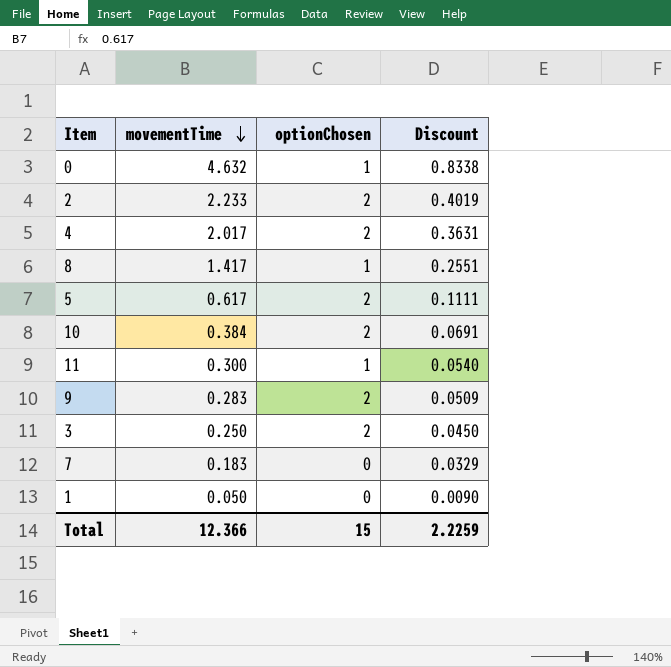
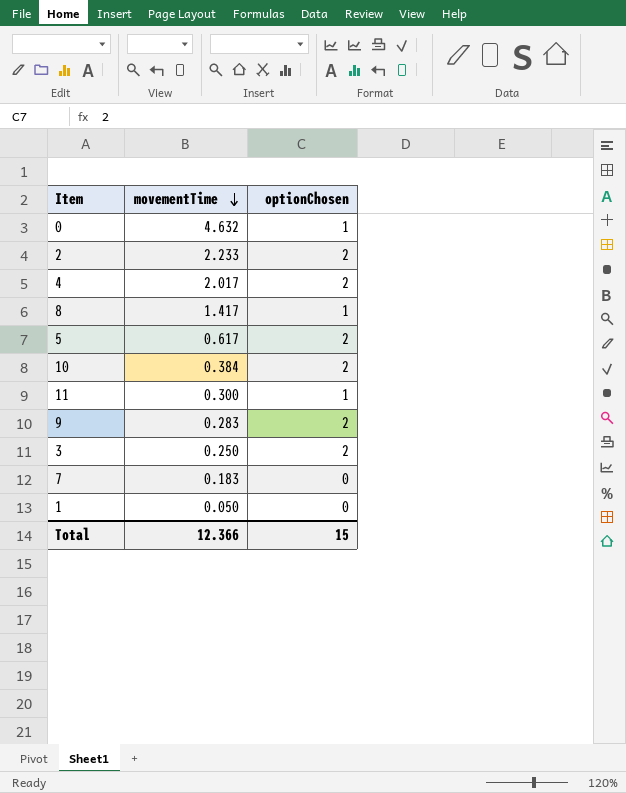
column Discount | formula: [movementTime] * 0.18 -> none

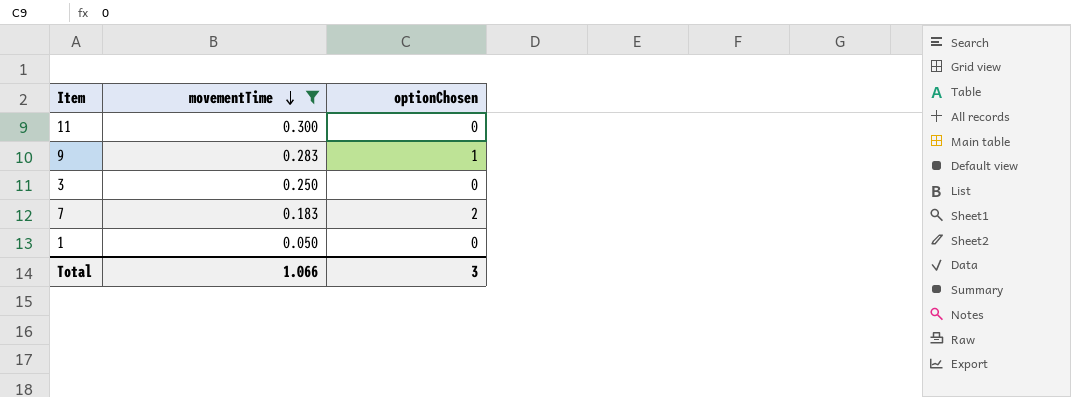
filter: none -> movementTime <= 0.300
11 | optionChosen: 1 -> 0
9 | optionChosen: 2 -> 1
3 | optionChosen: 2 -> 0
7 | optionChosen: 0 -> 2
Total | movementTime: 12.366 -> 1.066
Total | optionChosen: 15 -> 3

